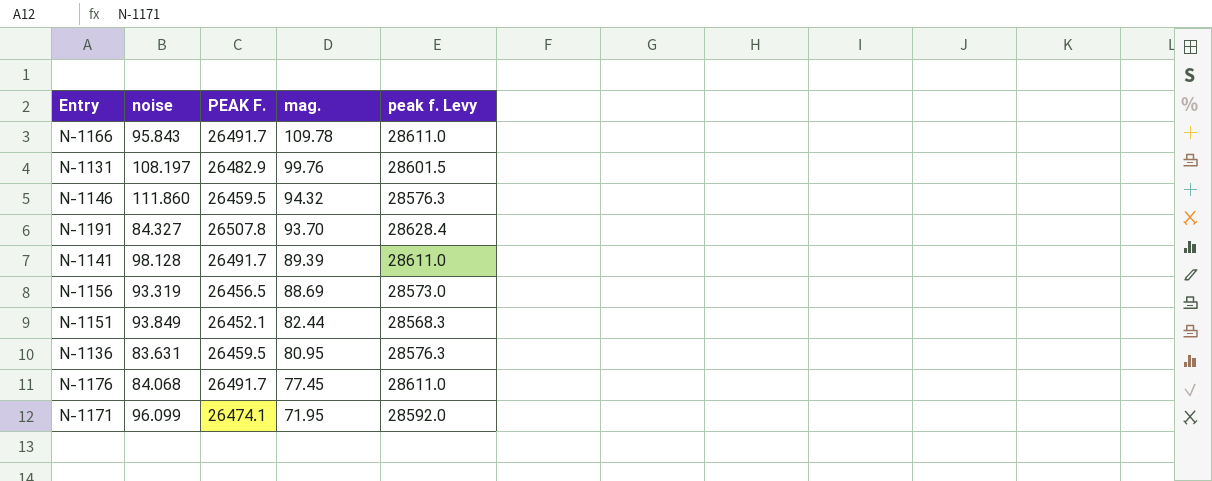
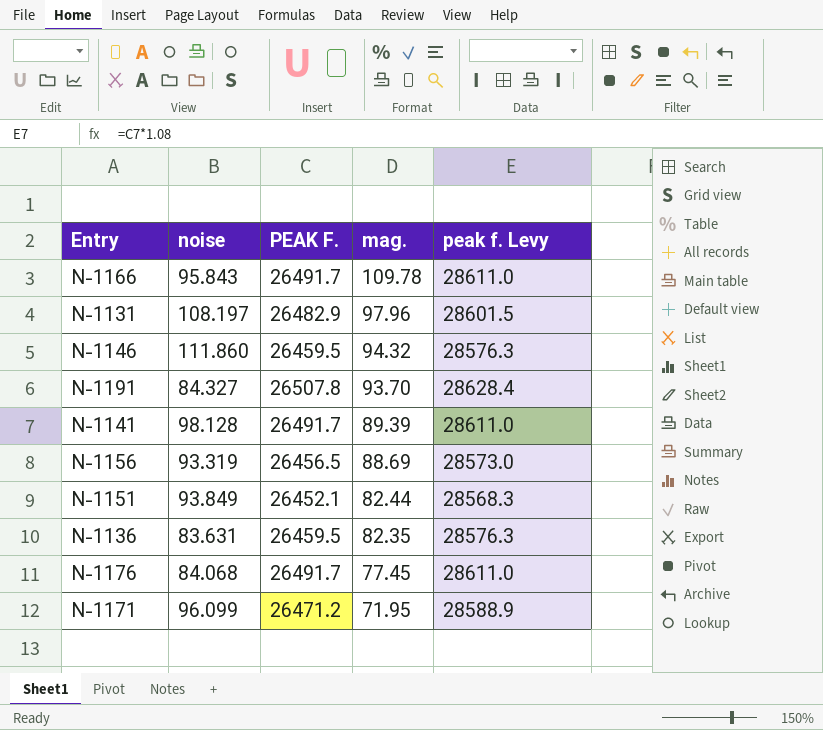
N-1131 | mag.: 99.76 -> 97.96
N-1136 | mag.: 80.95 -> 82.35
N-1171 | PEAK F.: 26474.1 -> 26471.2
N-1171 | peak f. Levy: 28592.0 -> 28588.9

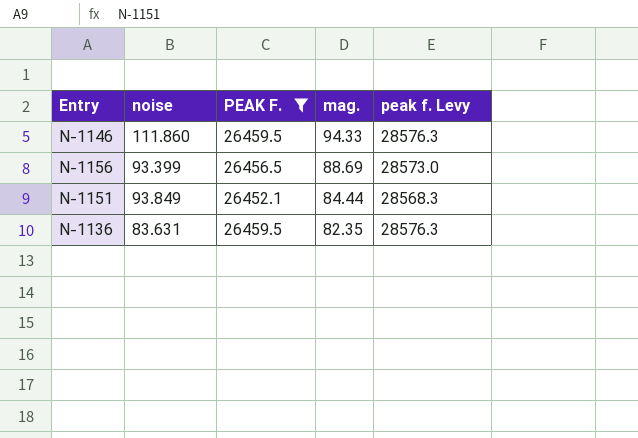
filter: none -> PEAK F. <= 26459.5
N-1146 | mag.: 94.32 -> 94.33
N-1156 | noise: 93.319 -> 93.399
N-1151 | mag.: 82.44 -> 84.44

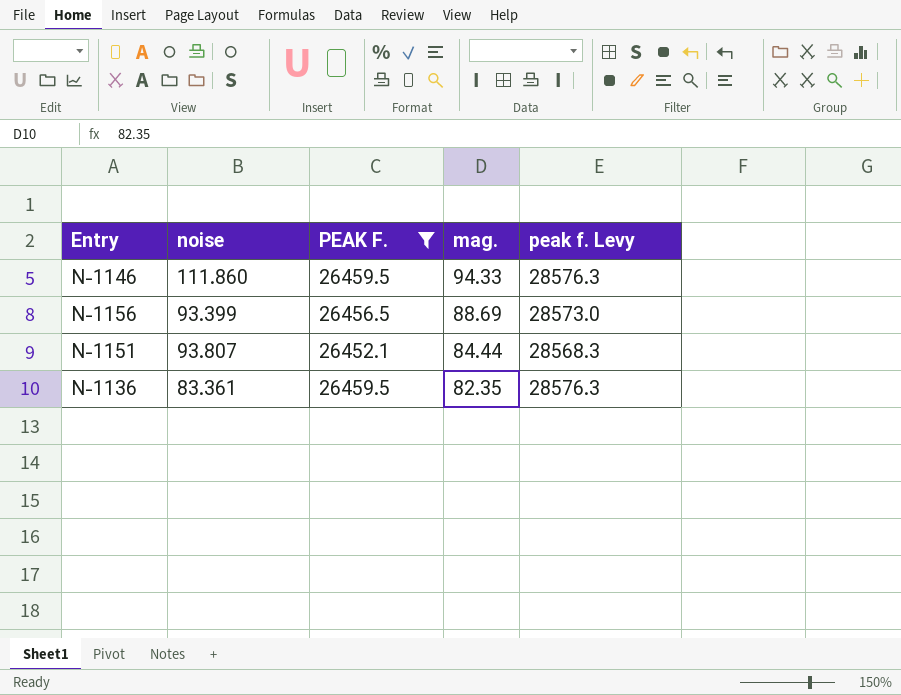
N-1151 | noise: 93.849 -> 93.807
N-1136 | noise: 83.631 -> 83.361

